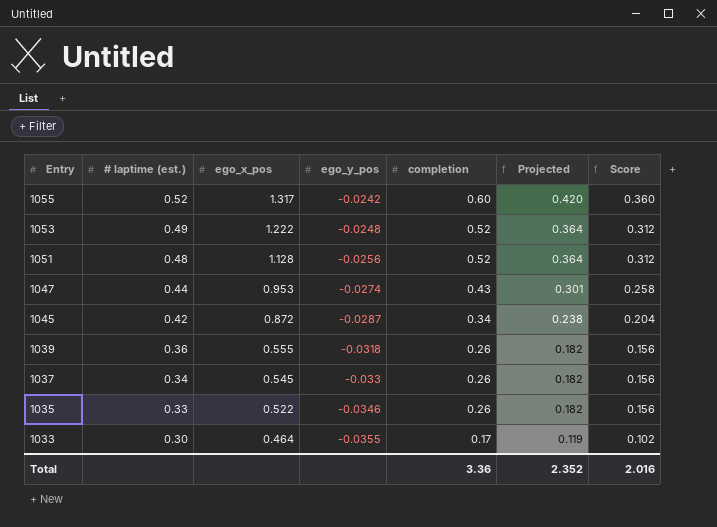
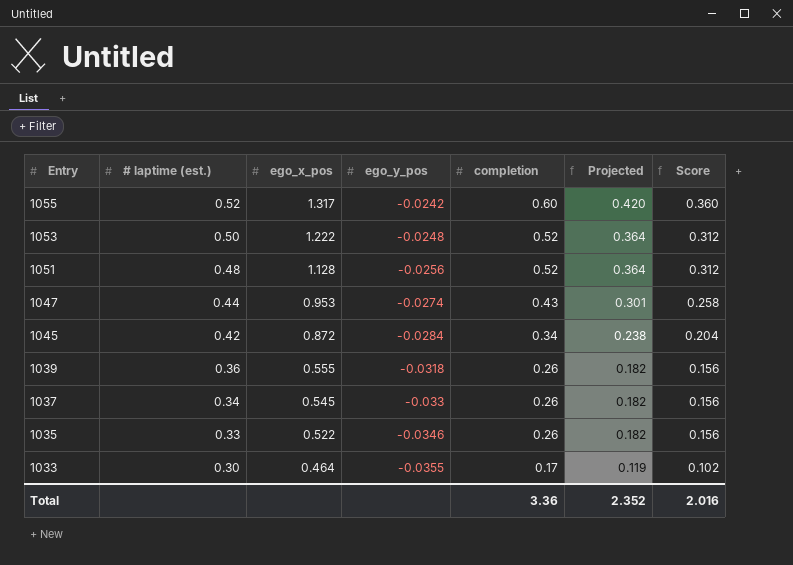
1053 | # laptime (est.): 0.49 -> 0.50
1045 | ego_y_pos: -0.0287 -> -0.0284

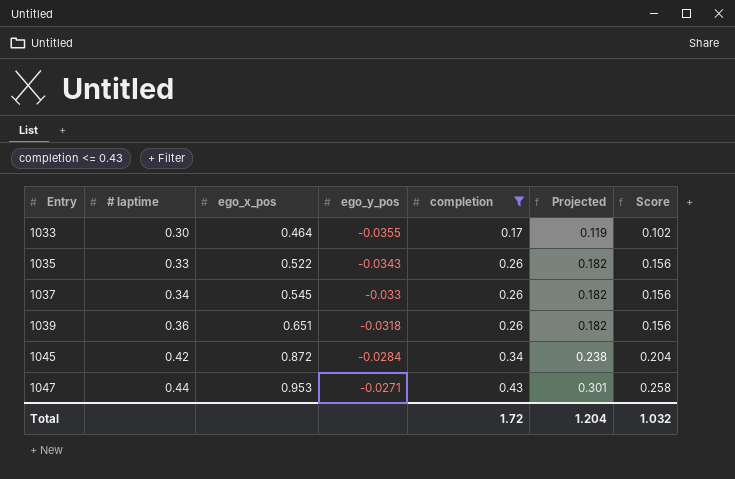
filter: none -> completion <= 0.43
row order: Entry descending -> Entry ascending
column name: # laptime (est.) -> # laptime
1035 | ego_y_pos: -0.0346 -> -0.0343
1039 | ego_x_pos: 0.555 -> 0.651
1047 | ego_y_pos: -0.0274 -> -0.0271
Total | completion: 3.36 -> 1.72
Total | Projected: 2.352 -> 1.204
Total | Score: 2.016 -> 1.032

